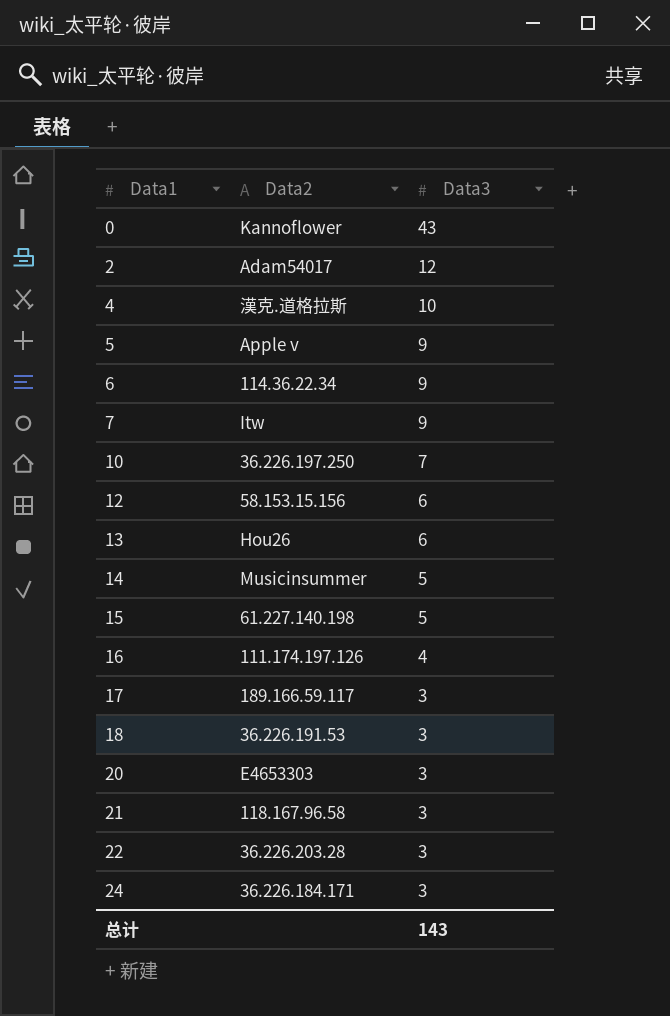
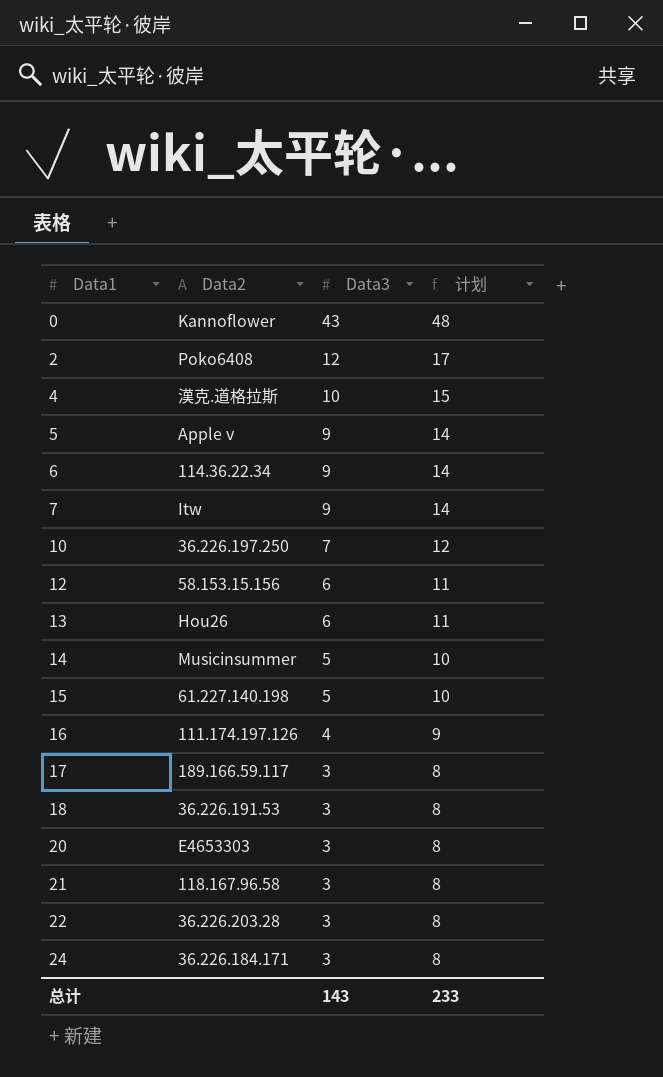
column 计划 | formula: none -> [Data3] + 5
2 | Data2: Adam54017 -> Poko6408

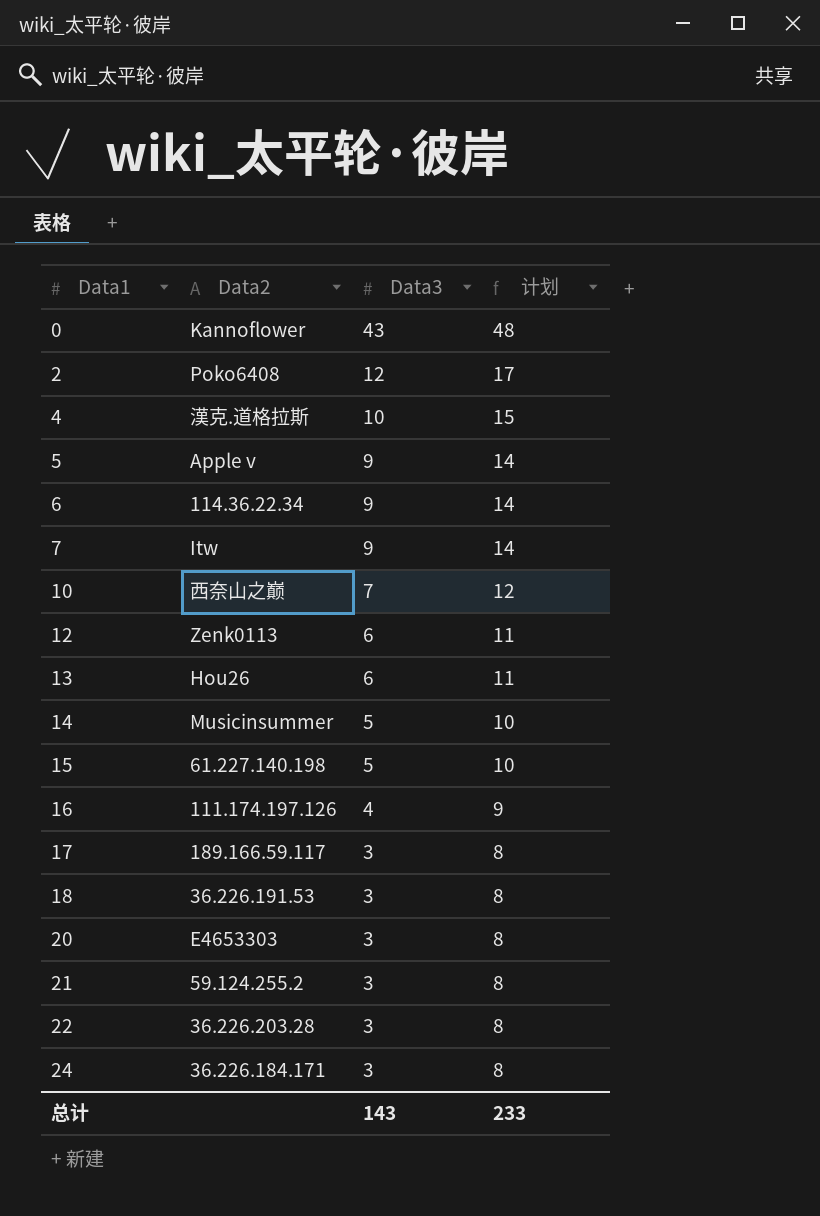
10 | Data2: 36.226.197.250 -> 西奈山之巅
12 | Data2: 58.153.15.156 -> Zenk0113
21 | Data2: 118.167.96.58 -> 59.124.255.2

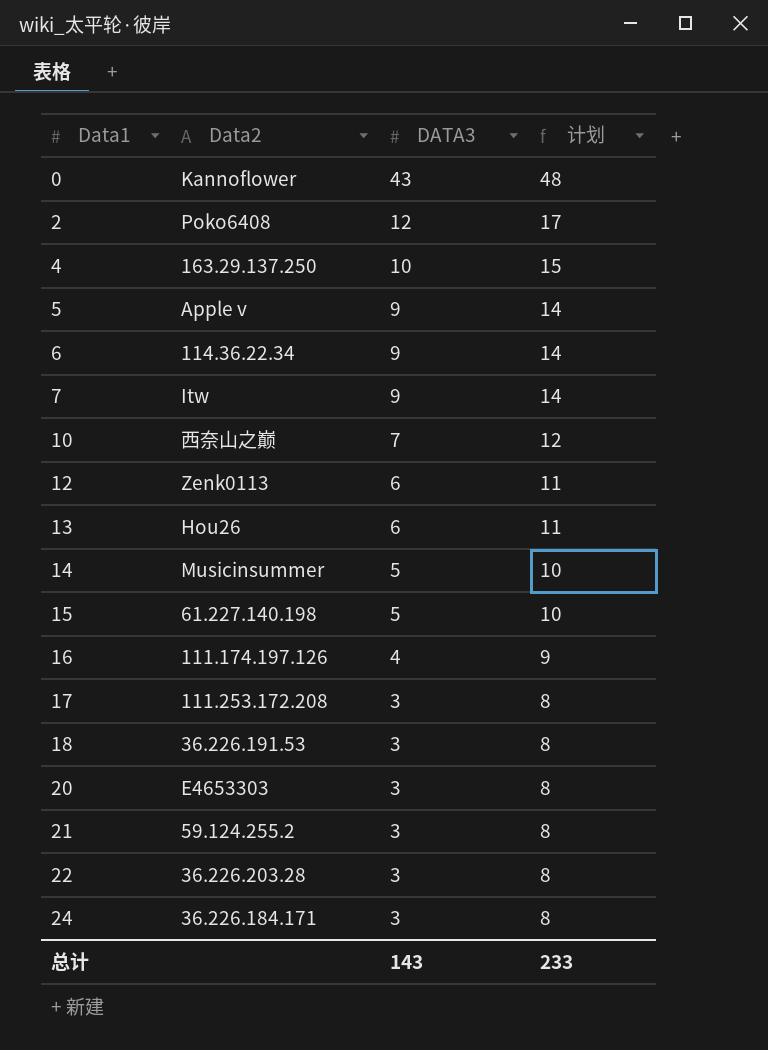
column name: Data3 -> DATA3
4 | Data2: 漢克.道格拉斯 -> 163.29.137.250
17 | Data2: 189.166.59.117 -> 111.253.172.208

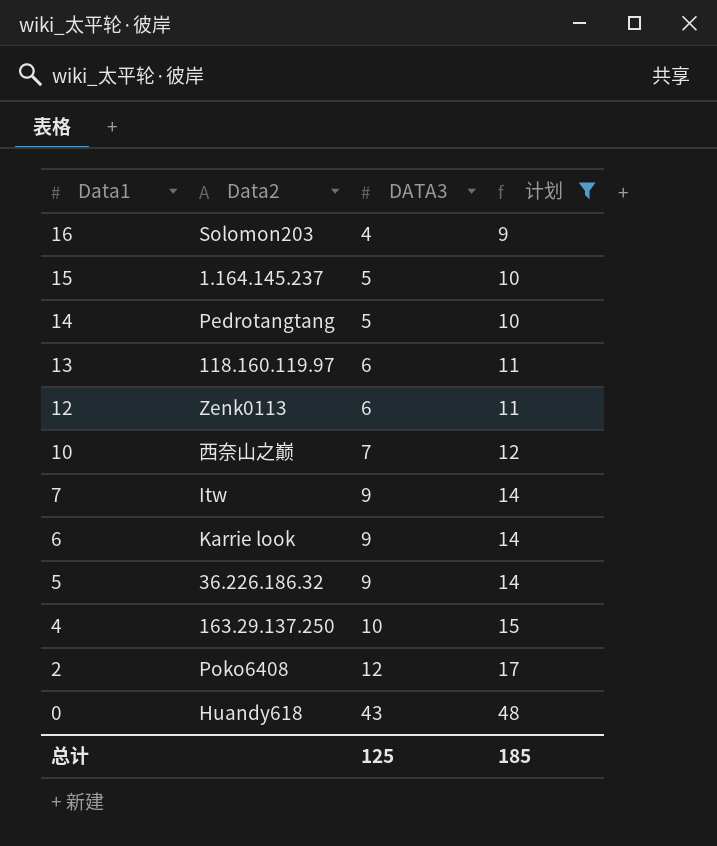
filter: none -> 计划 != 8
row order: Data1 ascending -> Data1 descending
16 | Data2: 111.174.197.126 -> Solomon203
15 | Data2: 61.227.140.198 -> 1.164.145.237
14 | Data2: Musicinsummer -> Pedrotangtang
13 | Data2: Hou26 -> 118.160.119.97
6 | Data2: 114.36.22.34 -> Karrie look
5 | Data2: Apple v -> 36.226.186.32
0 | Data2: Kannoflower -> Huandy618
总计 | DATA3: 143 -> 125
总计 | 计划: 233 -> 185

